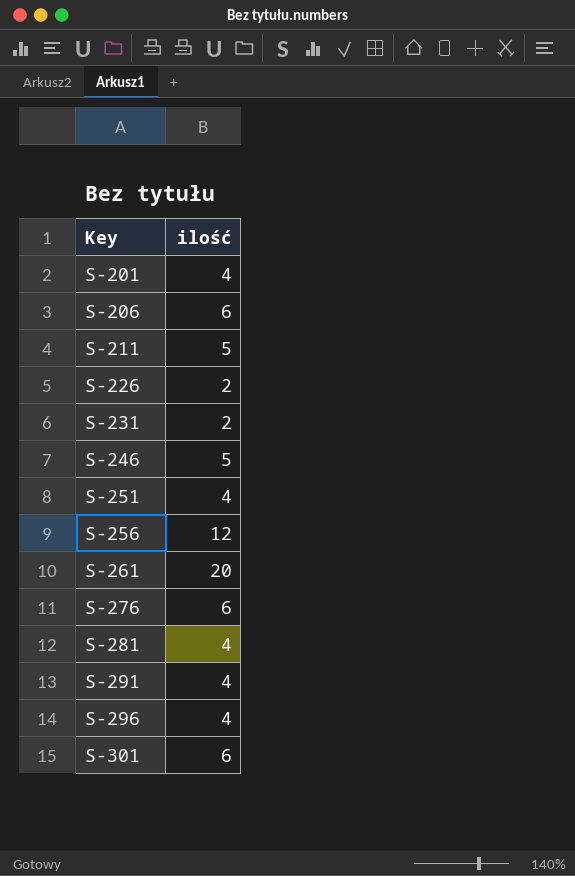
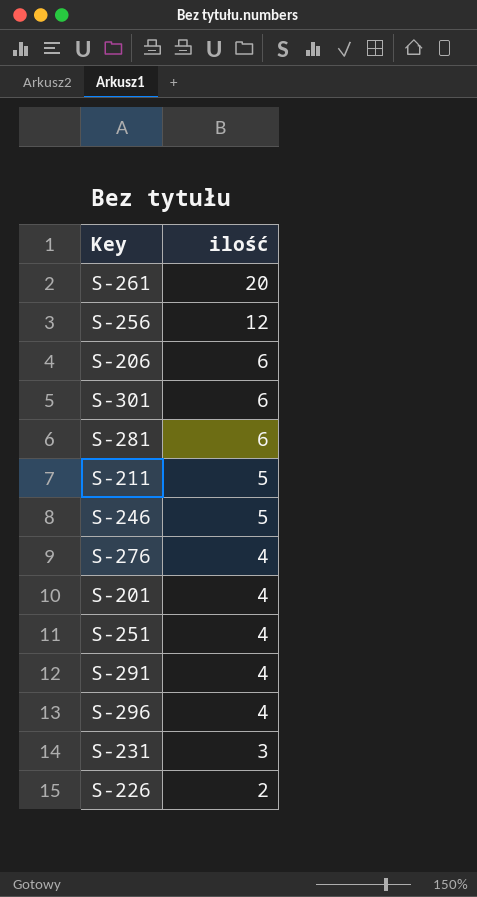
row order: Key ascending -> ilość descending
S-281 | ilość: 4 -> 6
S-276 | ilość: 6 -> 4
S-231 | ilość: 2 -> 3

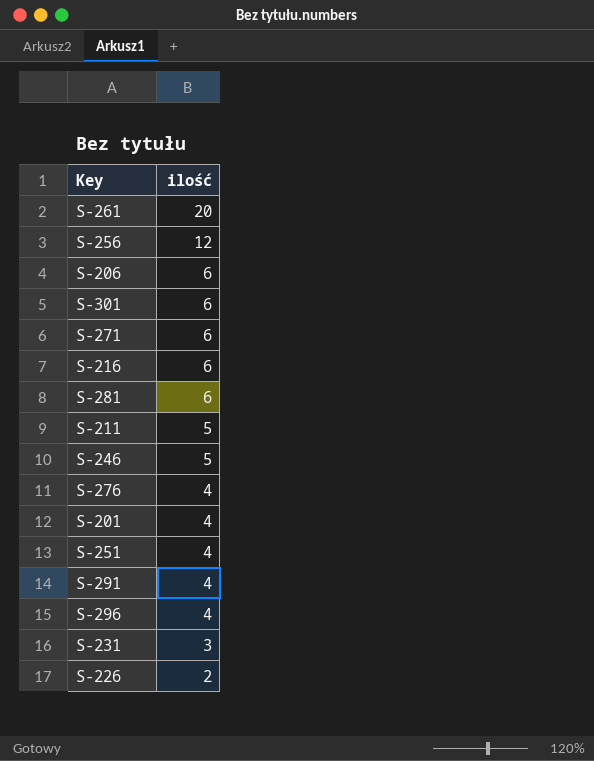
row S-271: none -> 6
row S-216: none -> 6

